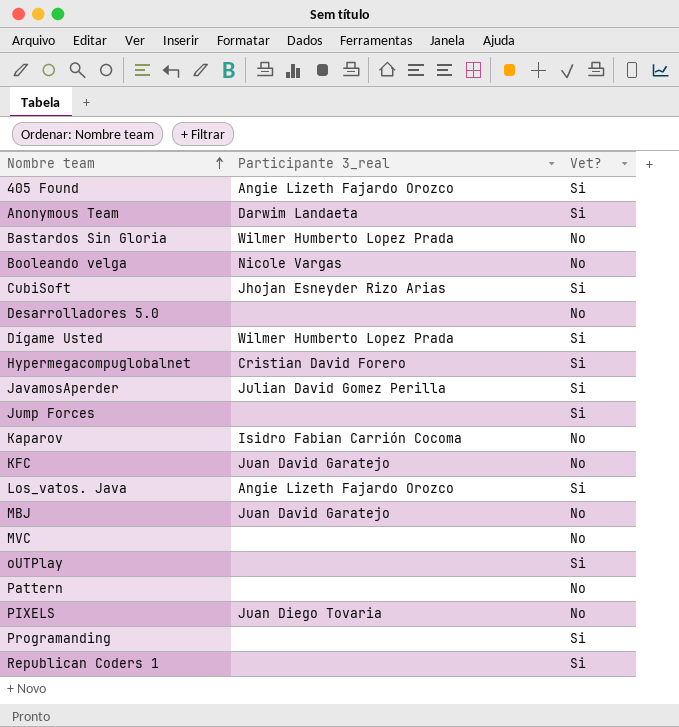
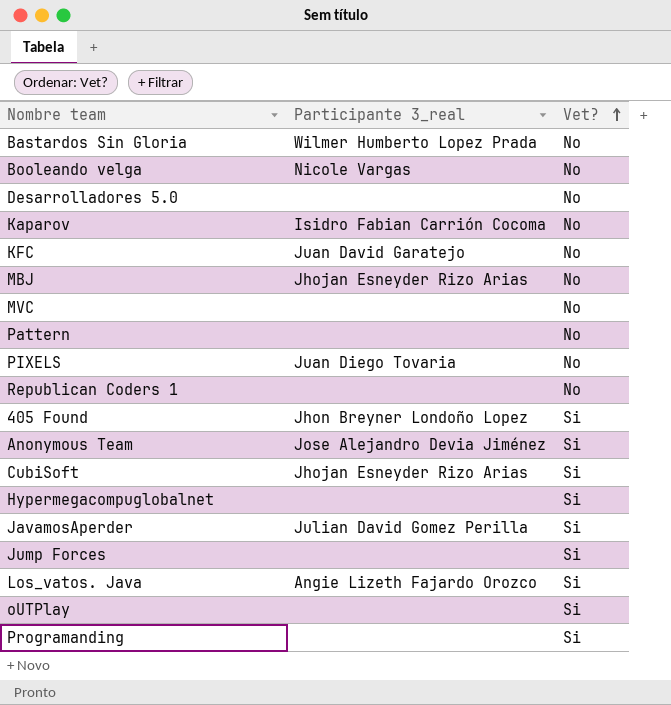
row order: Nombre team ascending -> Vet? ascending
row Dígame Usted: Wilmer Humberto Lopez Prada | Si -> none
MBJ | Participante 3_real: Juan David Garatejo -> Jhojan Esneyder Rizo Arias
Republican Coders 1 | Vet?: Si -> No
405 Found | Participante 3_real: Angie Lizeth Fajardo Orozco -> Jhon Breyner Londoño Lopez
Anonymous Team | Participante 3_real: Darwim Landaeta -> Jose Alejandro Devia Jiménez
Hypermegacompuglobalnet | Participante 3_real: Cristian David Forero -> none

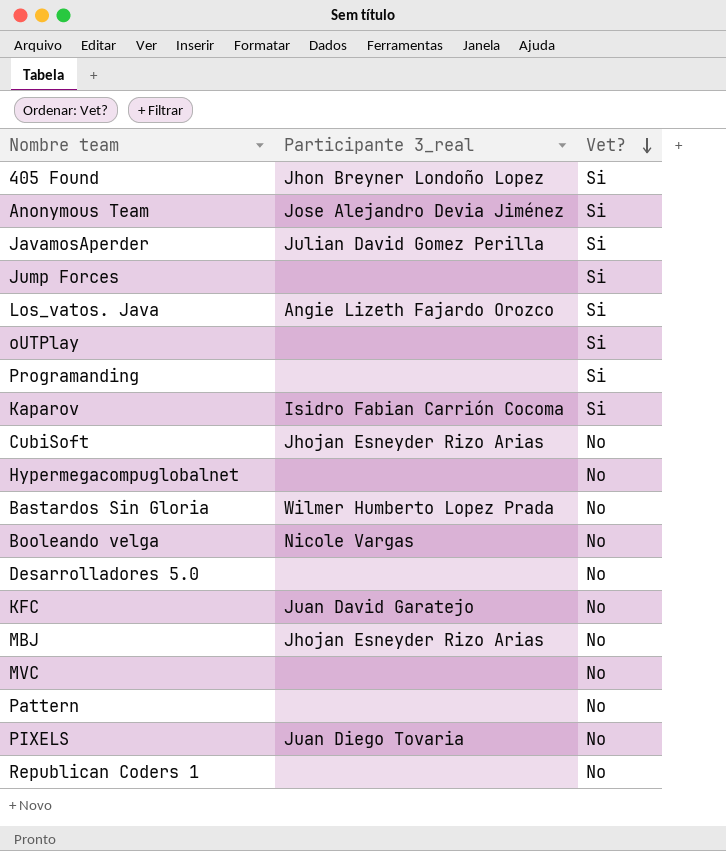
row order: Vet? ascending -> Vet? descending
Kaparov | Vet?: No -> Si
CubiSoft | Vet?: Si -> No
Hypermegacompuglobalnet | Vet?: Si -> No

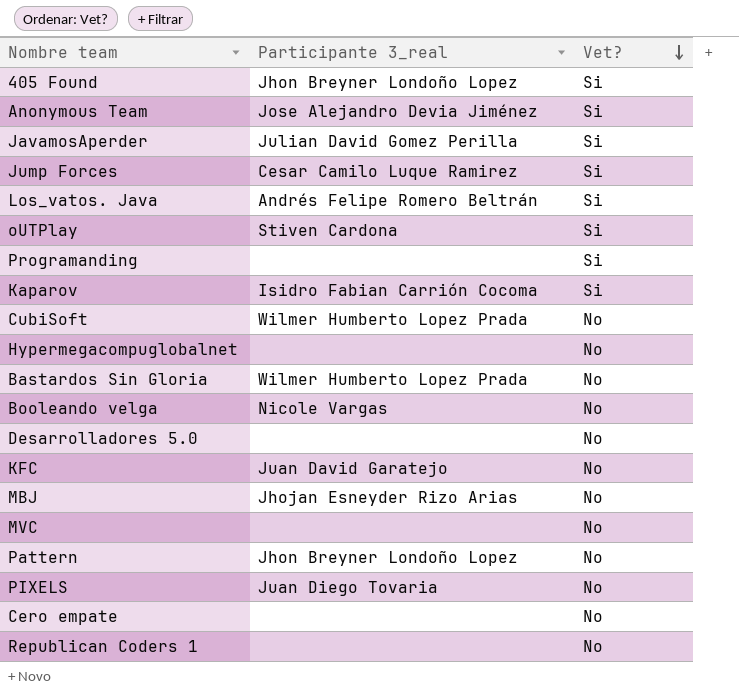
Jump Forces | Participante 3_real: none -> Cesar Camilo Luque Ramirez
Los_vatos. Java | Participante 3_real: Angie Lizeth Fajardo Orozco -> Andrés Felipe Romero Beltrán
oUTPlay | Participante 3_real: none -> Stiven Cardona
CubiSoft | Participante 3_real: Jhojan Esneyder Rizo Arias -> Wilmer Humberto Lopez Prada
Pattern | Participante 3_real: none -> Jhon Breyner Londoño Lopez
row Cero empate: none -> none | No

